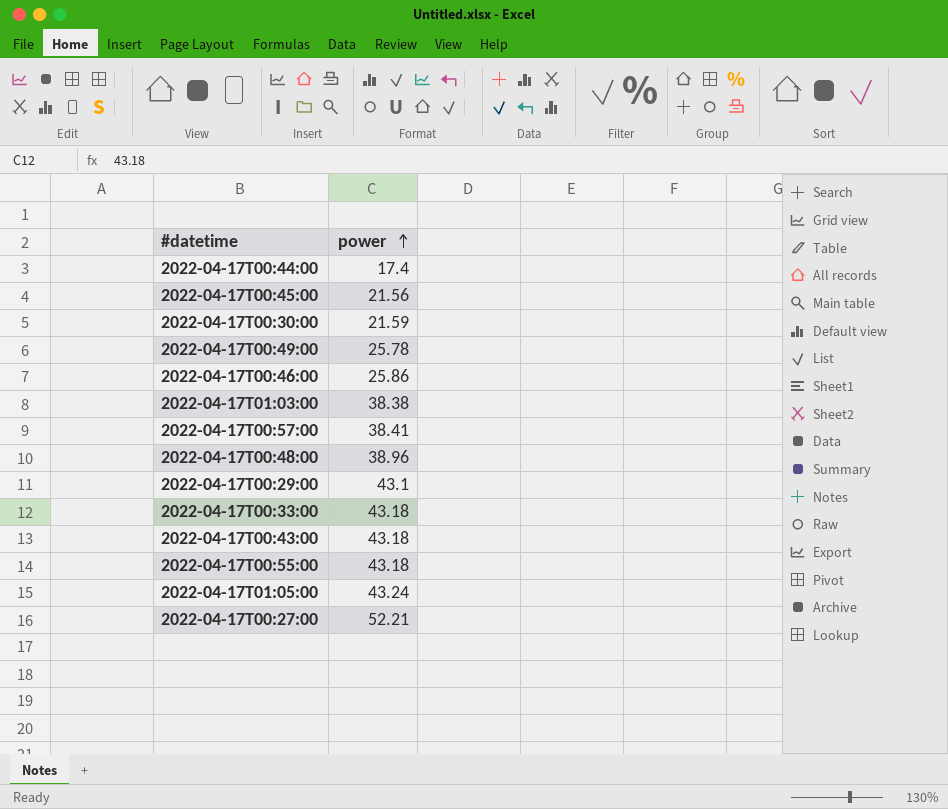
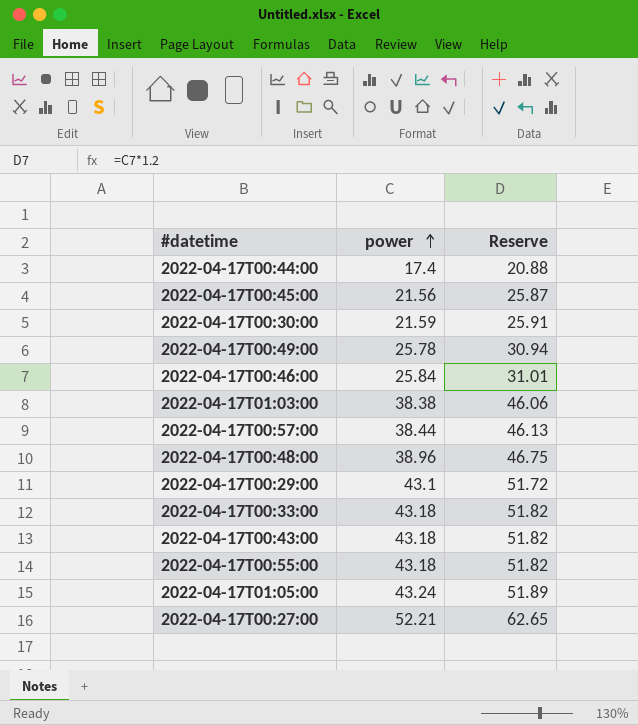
column Reserve | formula: none -> [power] * 1.2
2022-04-17T00:46:00 | power: 25.86 -> 25.84
2022-04-17T00:57:00 | power: 38.41 -> 38.44

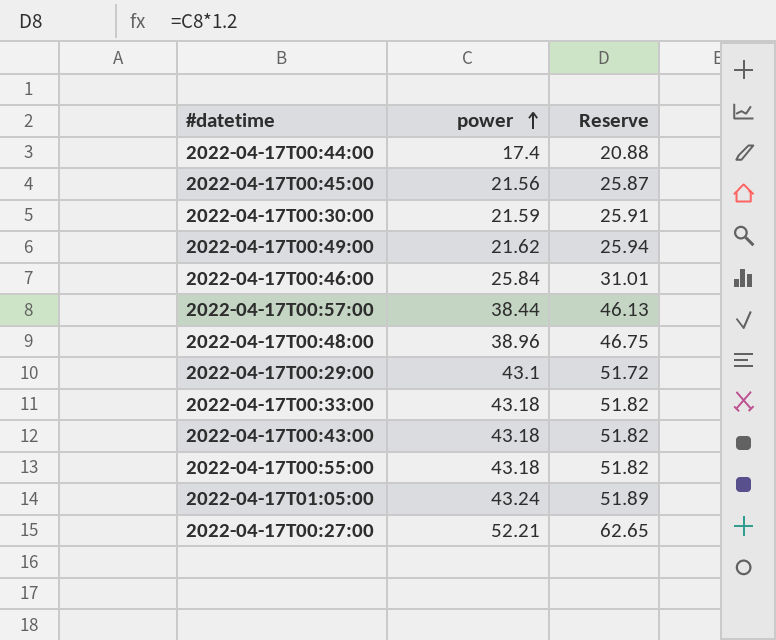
row 2022-04-17T01:03:00: 38.38 | 46.06 -> none
2022-04-17T00:49:00 | power: 25.78 -> 21.62
2022-04-17T00:49:00 | Reserve: 30.94 -> 25.94

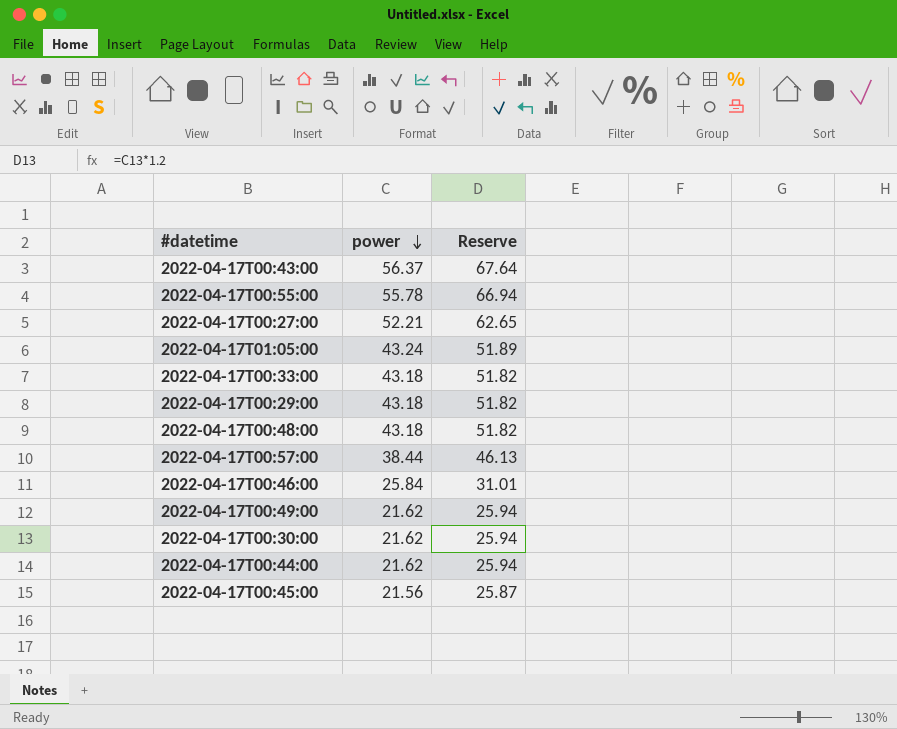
row order: power ascending -> power descending
2022-04-17T00:43:00 | power: 43.18 -> 56.37
2022-04-17T00:43:00 | Reserve: 51.82 -> 67.64
2022-04-17T00:55:00 | power: 43.18 -> 55.78
2022-04-17T00:55:00 | Reserve: 51.82 -> 66.94
2022-04-17T00:29:00 | power: 43.1 -> 43.18
2022-04-17T00:29:00 | Reserve: 51.72 -> 51.82
2022-04-17T00:48:00 | power: 38.96 -> 43.18
2022-04-17T00:48:00 | Reserve: 46.75 -> 51.82
2022-04-17T00:30:00 | power: 21.59 -> 21.62
2022-04-17T00:30:00 | Reserve: 25.91 -> 25.94
2022-04-17T00:44:00 | power: 17.4 -> 21.62
2022-04-17T00:44:00 | Reserve: 20.88 -> 25.94

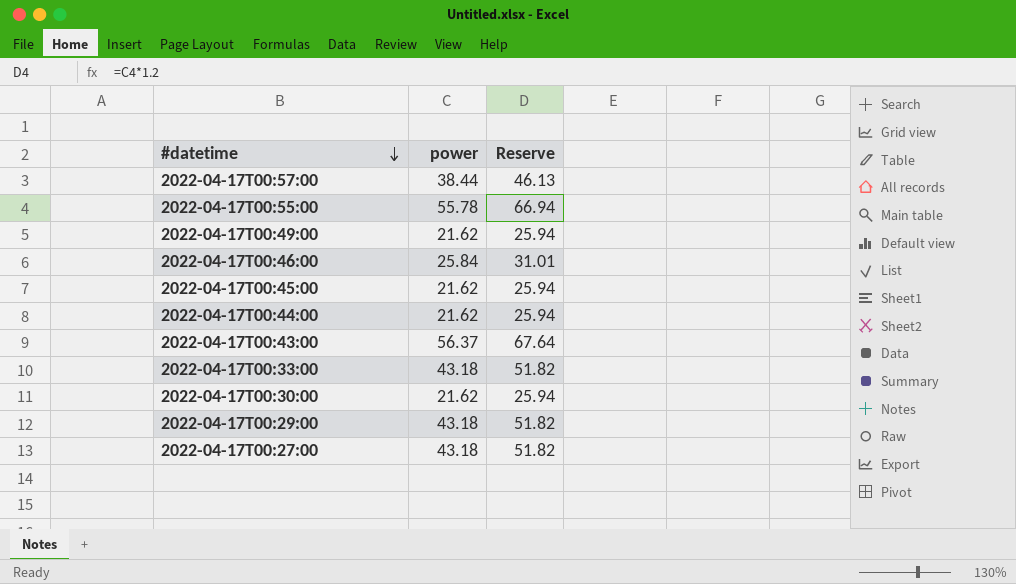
row order: power descending -> #datetime descending
row 2022-04-17T01:05:00: 43.24 | 51.89 -> none
row 2022-04-17T00:48:00: 43.18 | 51.82 -> none
2022-04-17T00:45:00 | power: 21.56 -> 21.62
2022-04-17T00:45:00 | Reserve: 25.87 -> 25.94
2022-04-17T00:27:00 | power: 52.21 -> 43.18
2022-04-17T00:27:00 | Reserve: 62.65 -> 51.82

